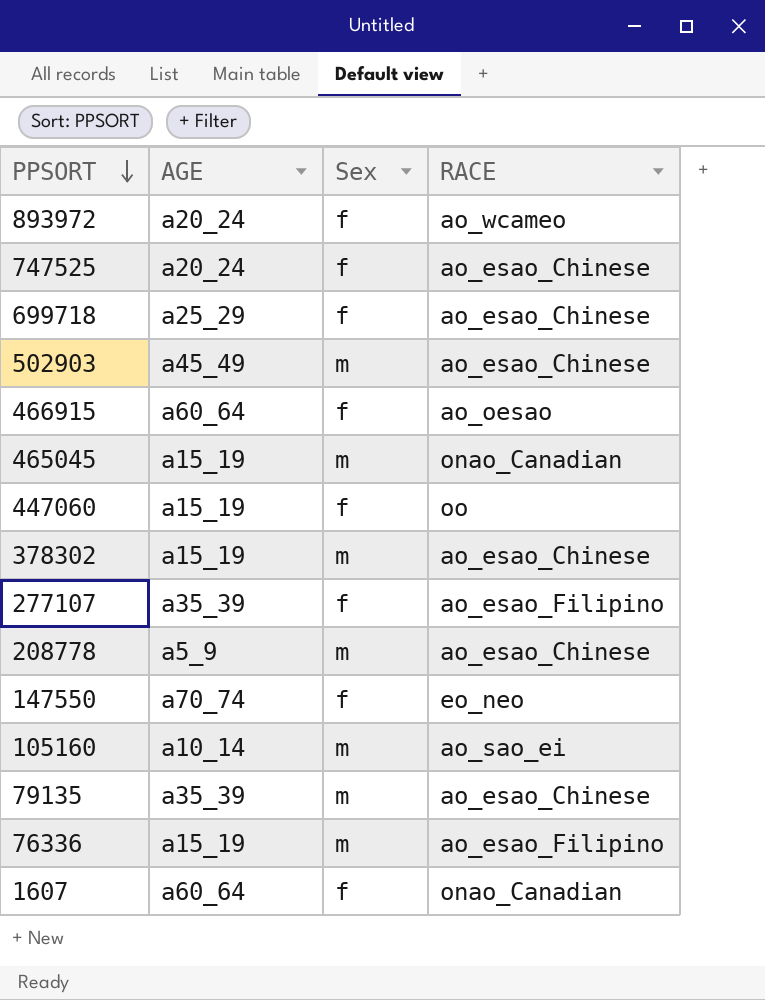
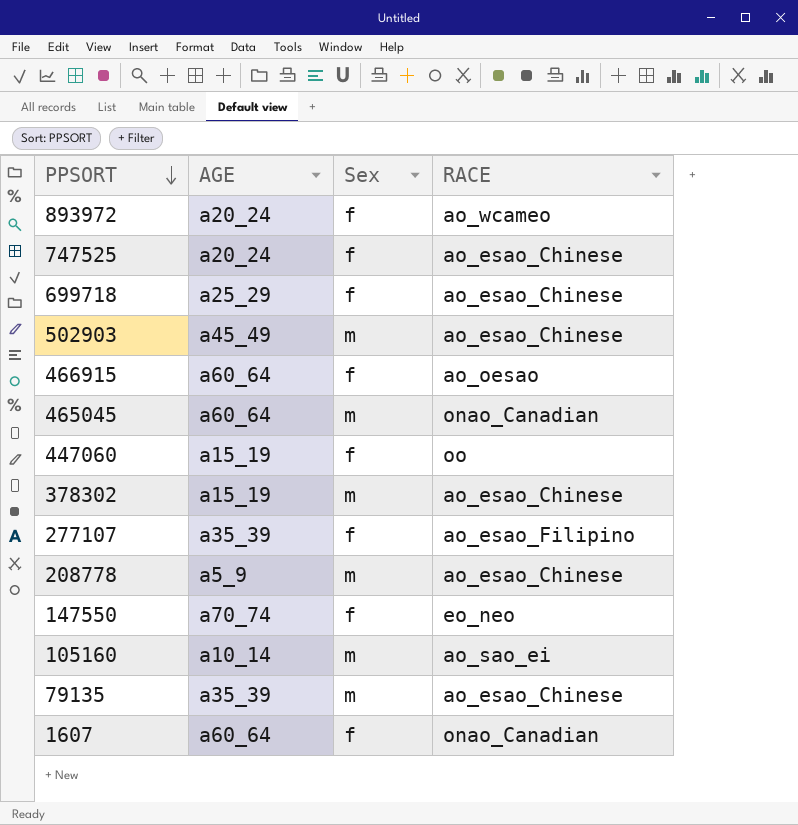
row 76336: a15_19 | m | ao_esao_Filipino -> none
465045 | AGE: a15_19 -> a60_64

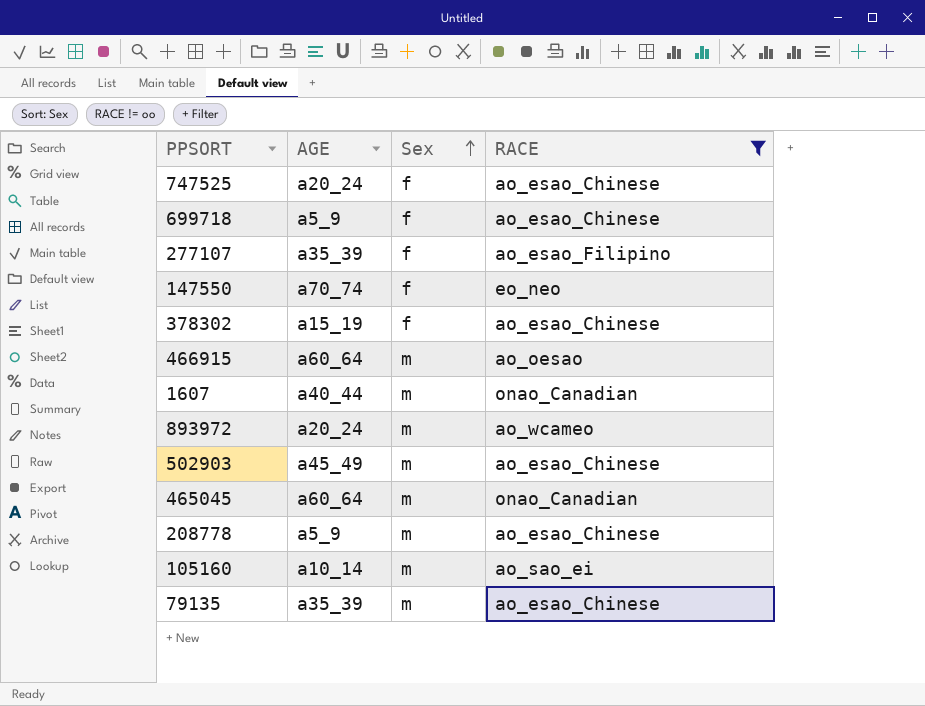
filter: none -> RACE != oo
row order: PPSORT descending -> Sex ascending
699718 | AGE: a25_29 -> a5_9
378302 | Sex: m -> f
466915 | Sex: f -> m
1607 | AGE: a60_64 -> a40_44
1607 | Sex: f -> m
893972 | Sex: f -> m

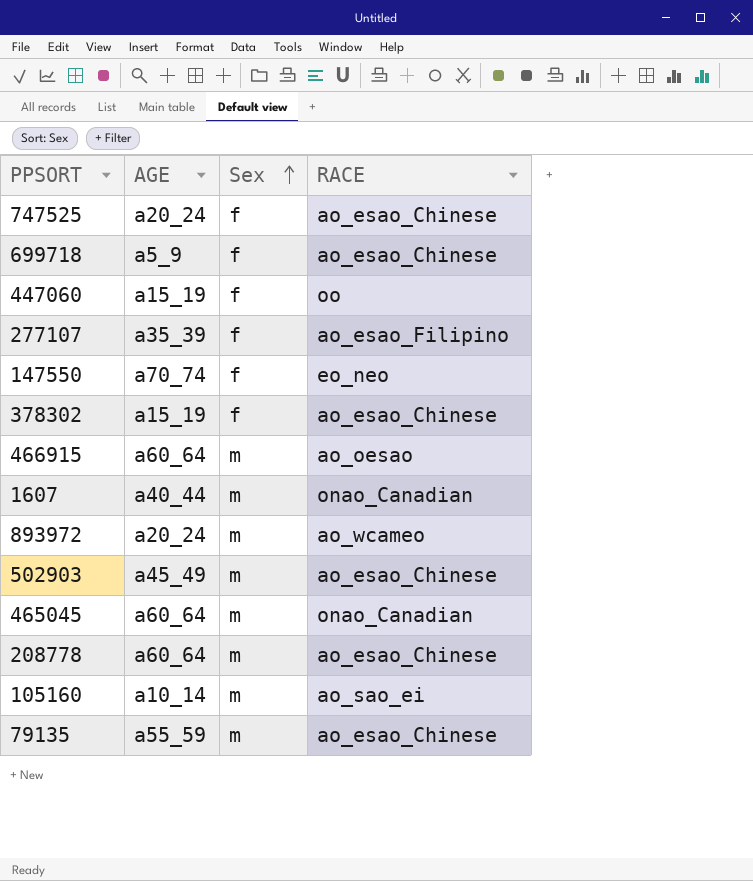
filter: RACE != oo -> none
208778 | AGE: a5_9 -> a60_64
79135 | AGE: a35_39 -> a55_59

